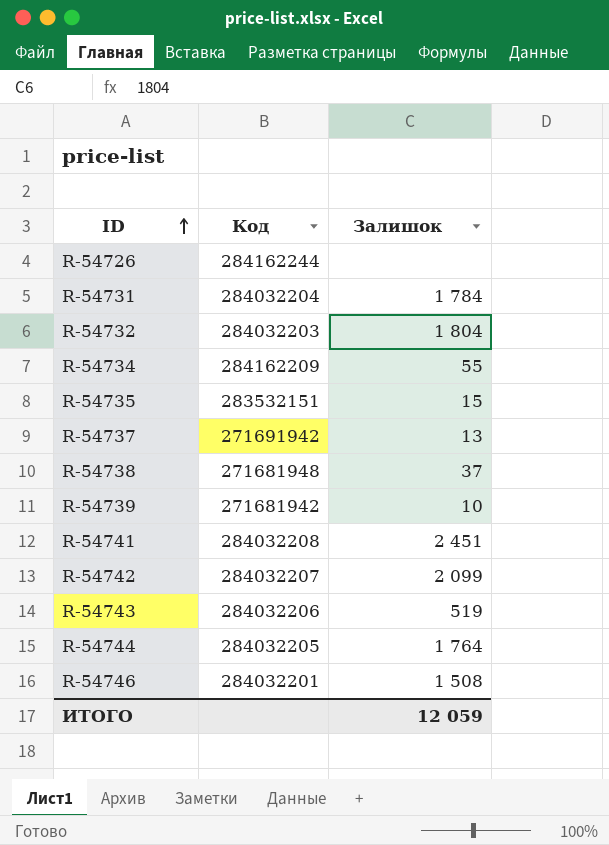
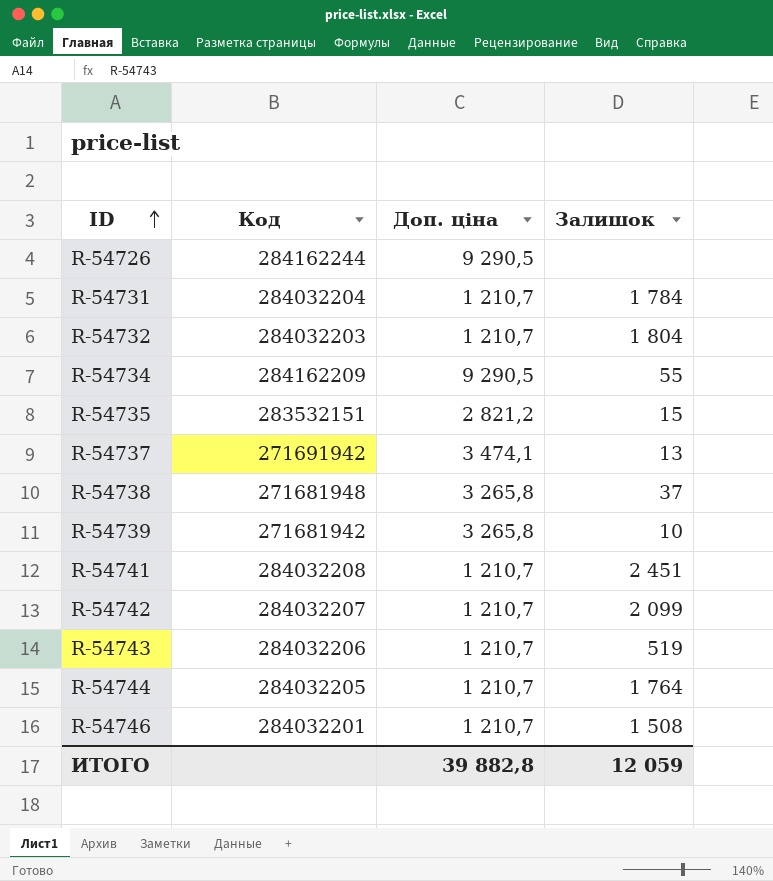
column Доп. ціна | position: none -> 3

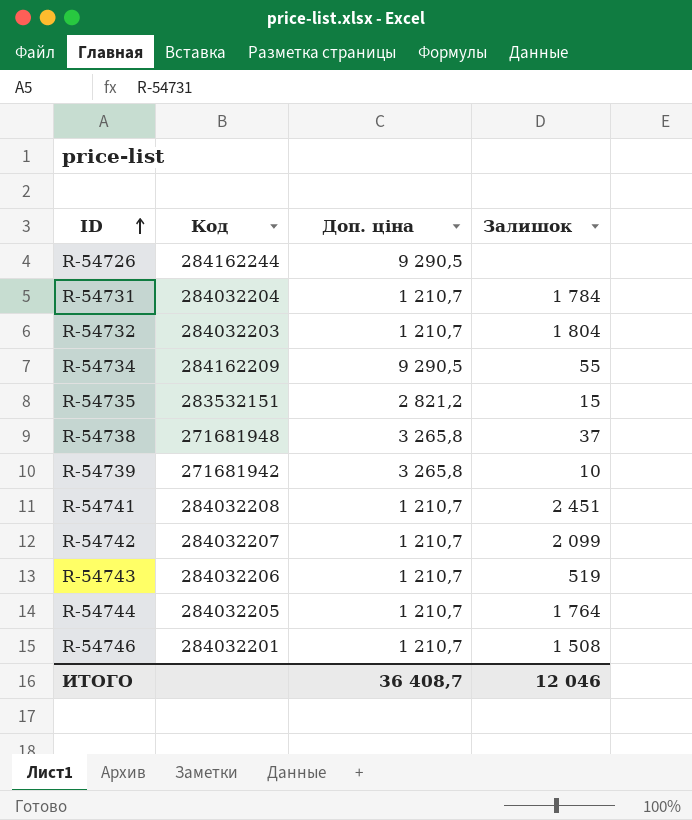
row R-54737: 271691942 | 3 474,1 | 13 -> none
ИТОГО | Доп. ціна: 39 882,8 -> 36 408,7
ИТОГО | Залишок: 12 059 -> 12 046

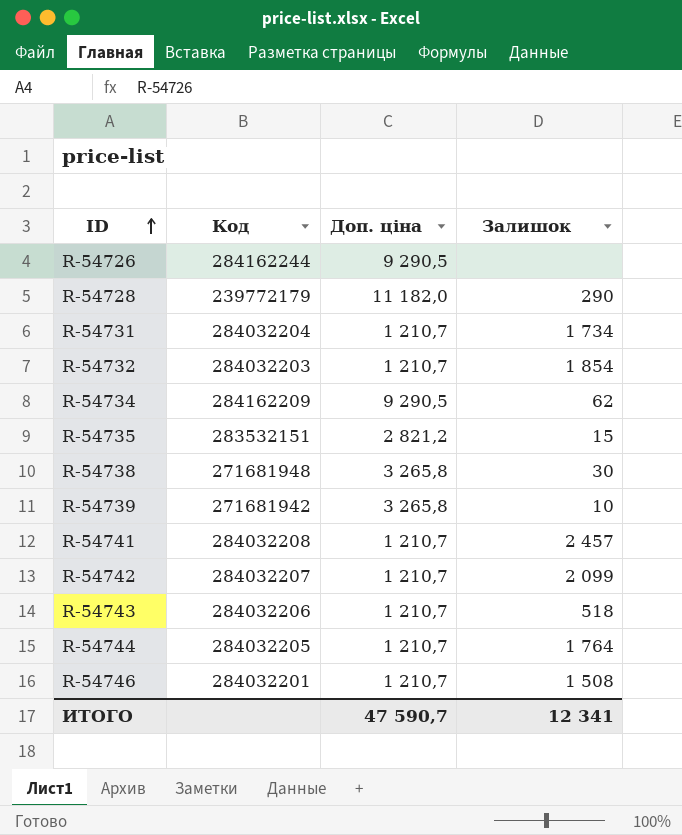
row R-54728: none -> 239772179 | 11 182,0 | 290
R-54731 | Залишок: 1 784 -> 1 734
R-54732 | Залишок: 1 804 -> 1 854
R-54734 | Залишок: 55 -> 62
R-54738 | Залишок: 37 -> 30
R-54741 | Залишок: 2 451 -> 2 457
R-54743 | Залишок: 519 -> 518
ИТОГО | Доп. ціна: 36 408,7 -> 47 590,7
ИТОГО | Залишок: 12 046 -> 12 341

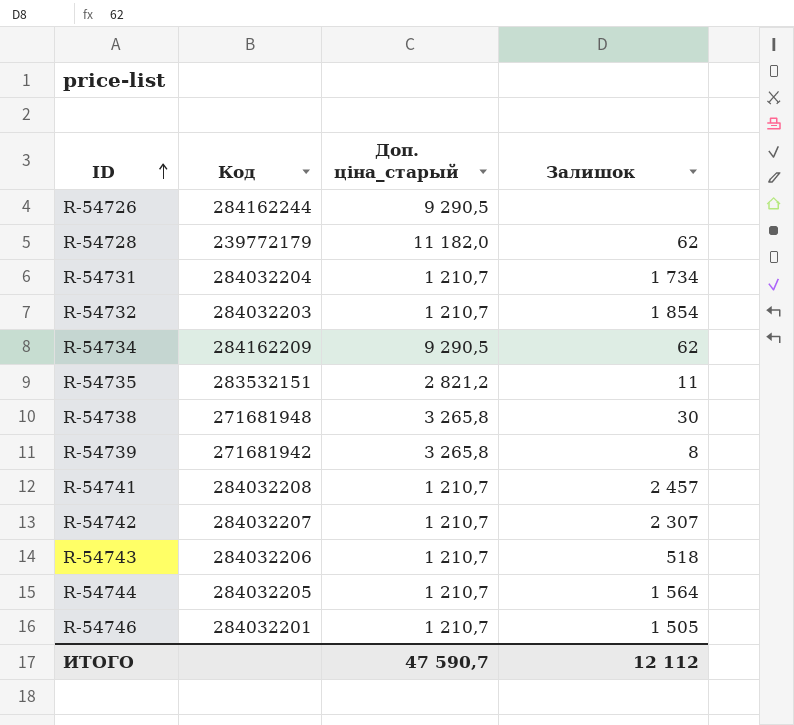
column name: Доп. ціна -> Доп. ціна_старый
R-54728 | Залишок: 290 -> 62
R-54735 | Залишок: 15 -> 11
R-54739 | Залишок: 10 -> 8
R-54742 | Залишок: 2 099 -> 2 307
R-54744 | Залишок: 1 764 -> 1 564
R-54746 | Залишок: 1 508 -> 1 505
ИТОГО | Залишок: 12 341 -> 12 112

